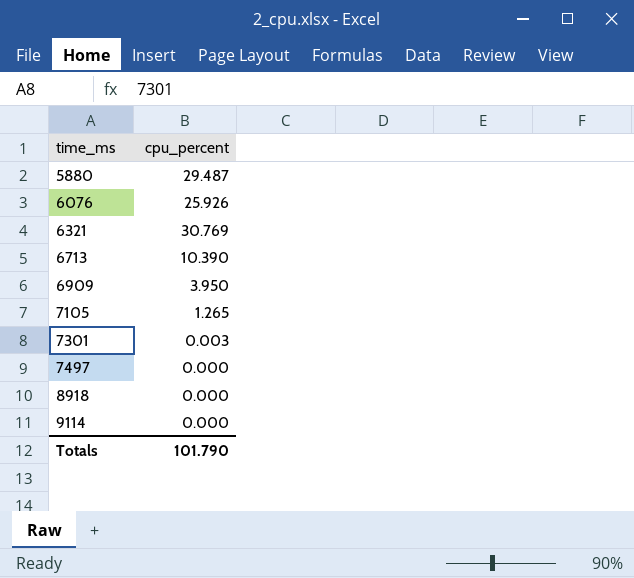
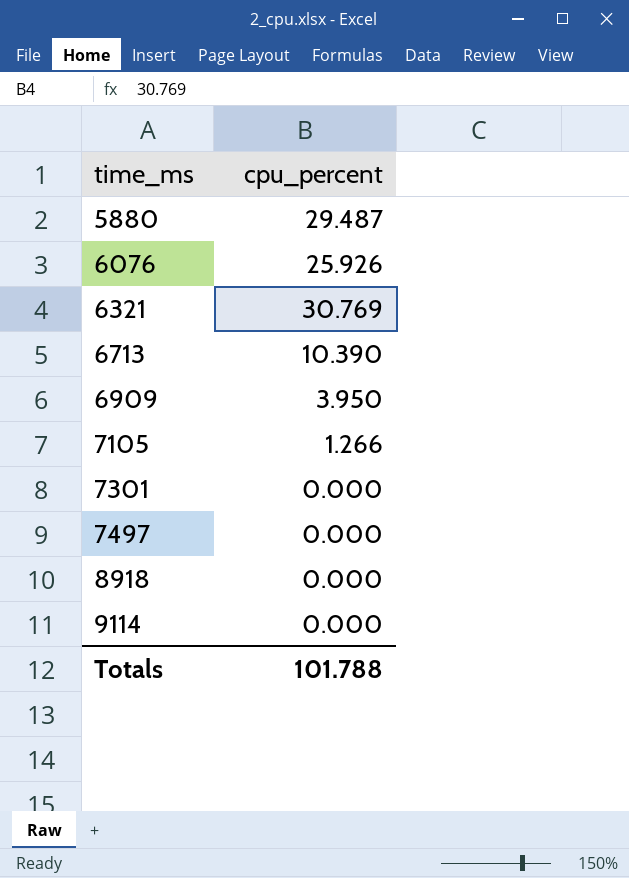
7105 | cpu_percent: 1.265 -> 1.266
7301 | cpu_percent: 0.003 -> 0.000
Totals | cpu_percent: 101.790 -> 101.788

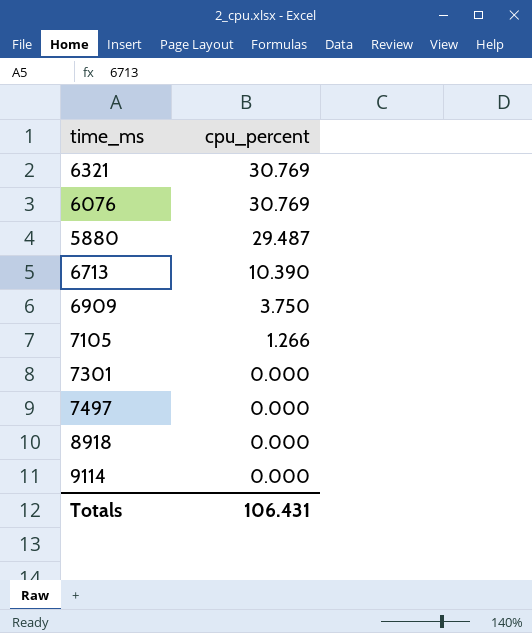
row order: time_ms ascending -> cpu_percent descending
6076 | cpu_percent: 25.926 -> 30.769
6909 | cpu_percent: 3.950 -> 3.750
Totals | cpu_percent: 101.788 -> 106.431

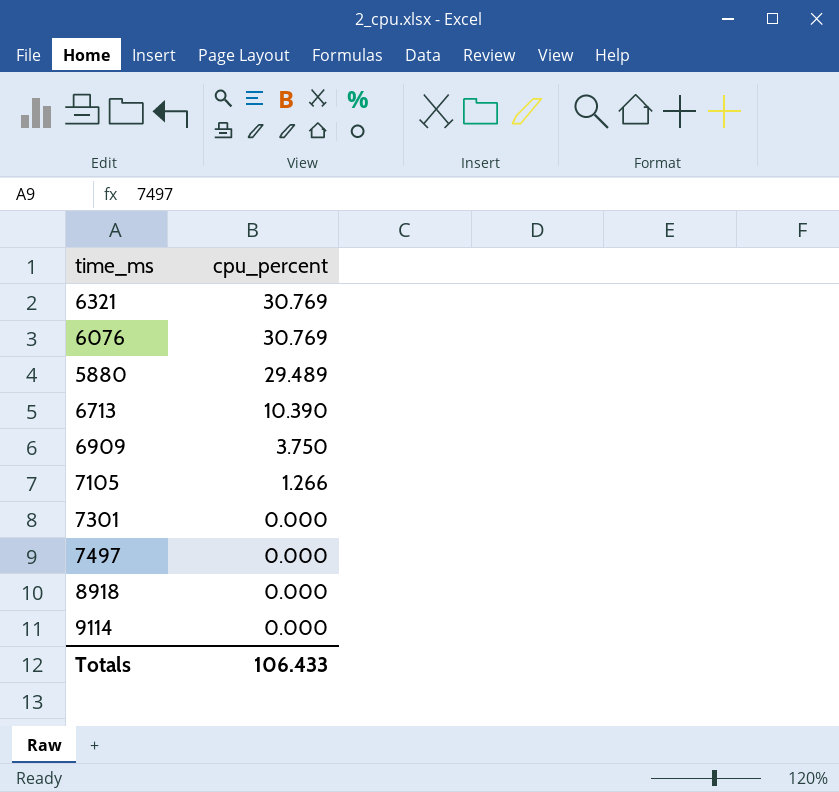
5880 | cpu_percent: 29.487 -> 29.489
Totals | cpu_percent: 106.431 -> 106.433

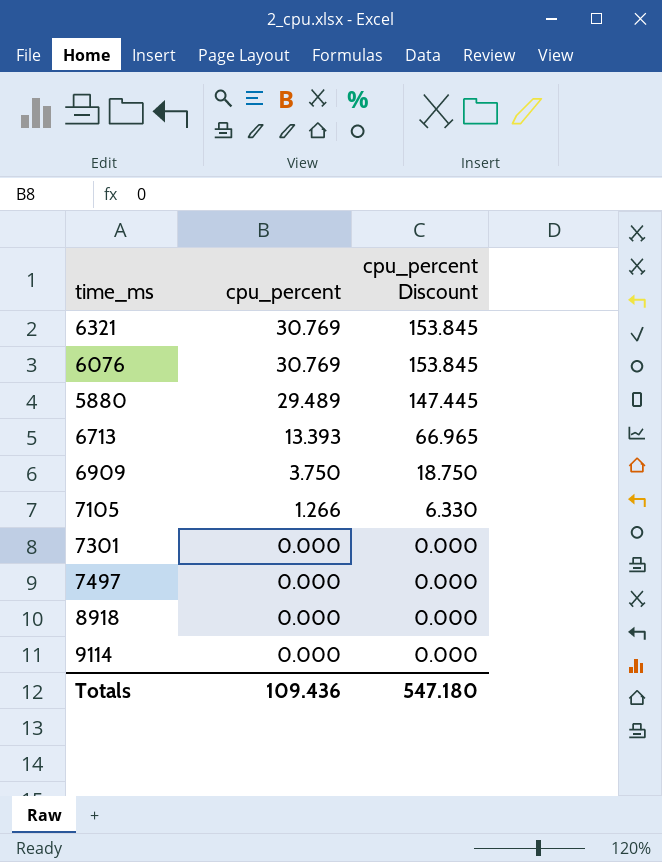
column cpu_percent Discount | formula: none -> [cpu_percent] * 5
6713 | cpu_percent: 10.390 -> 13.393
Totals | cpu_percent: 106.433 -> 109.436

